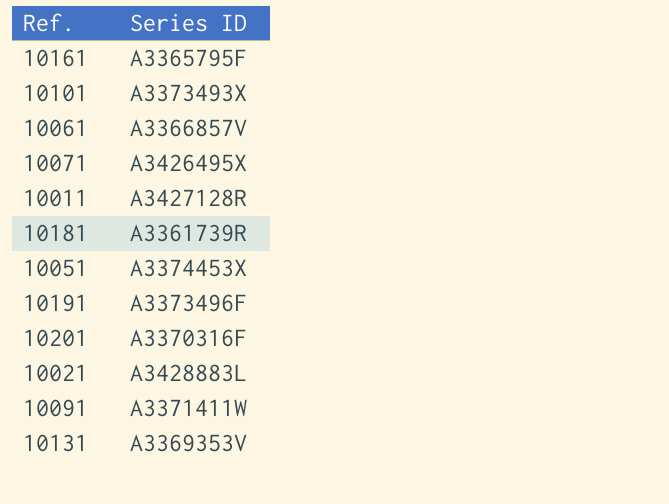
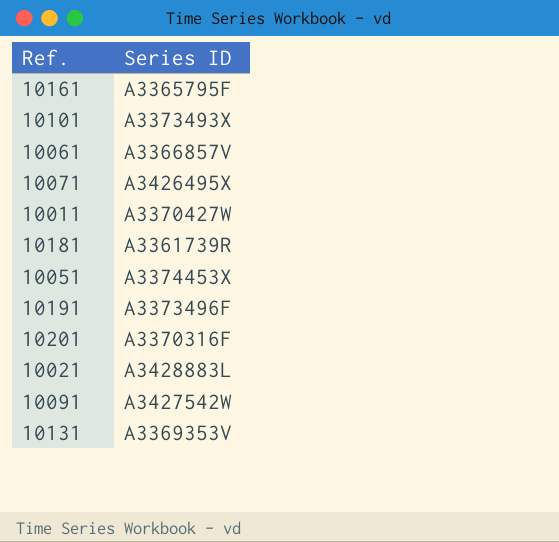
10011 | Series ID: A3427128R -> A3370427W
10091 | Series ID: A3371411W -> A3427542W

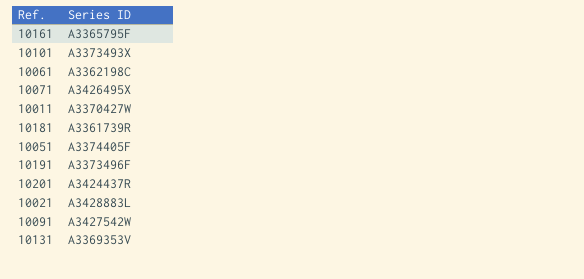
10061 | Series ID: A3366857V -> A3362198C
10051 | Series ID: A3374453X -> A3374405F
10201 | Series ID: A3370316F -> A3424437R

